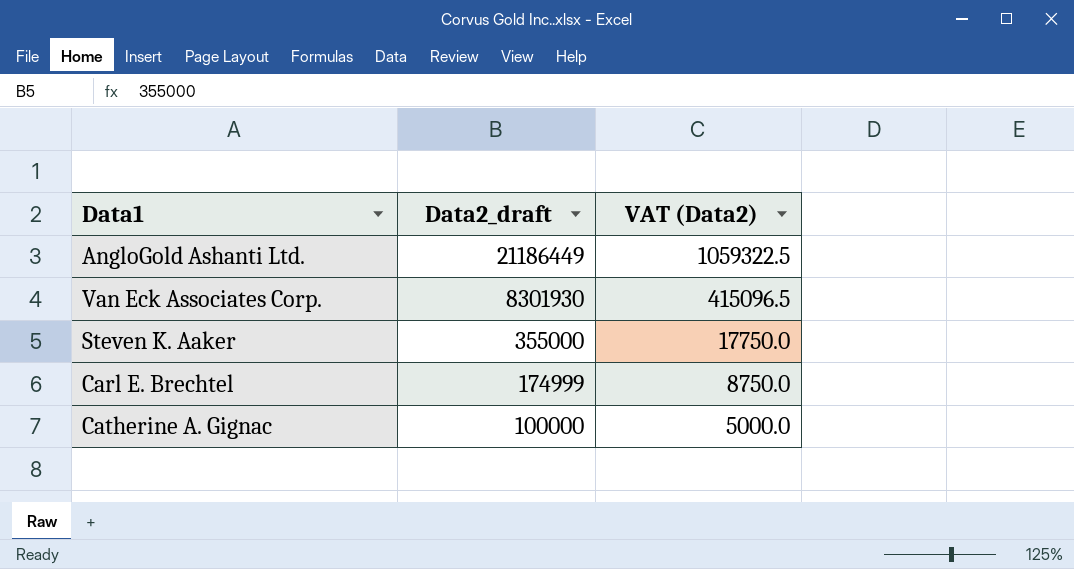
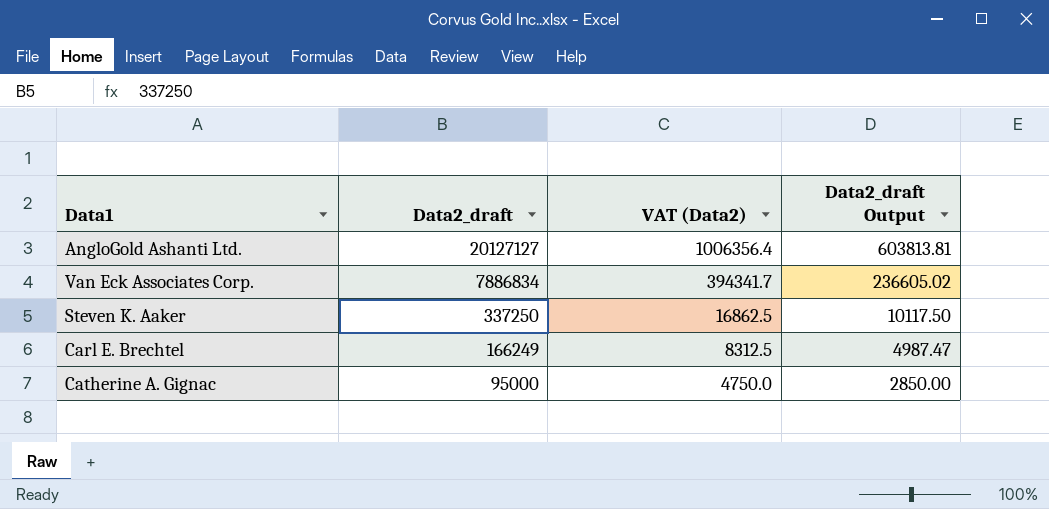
column Data2_draft Output | formula: none -> [Data2_draft] * 0.03
AngloGold Ashanti Ltd. | Data2_draft: 21186449 -> 20127127
AngloGold Ashanti Ltd. | VAT (Data2): 1059322.5 -> 1006356.4
Van Eck Associates Corp. | Data2_draft: 8301930 -> 7886834
Van Eck Associates Corp. | VAT (Data2): 415096.5 -> 394341.7
Steven K. Aaker | Data2_draft: 355000 -> 337250
Steven K. Aaker | VAT (Data2): 17750.0 -> 16862.5
Carl E. Brechtel | Data2_draft: 174999 -> 166249
Carl E. Brechtel | VAT (Data2): 8750.0 -> 8312.5
Catherine A. Gignac | Data2_draft: 100000 -> 95000
Catherine A. Gignac | VAT (Data2): 5000.0 -> 4750.0

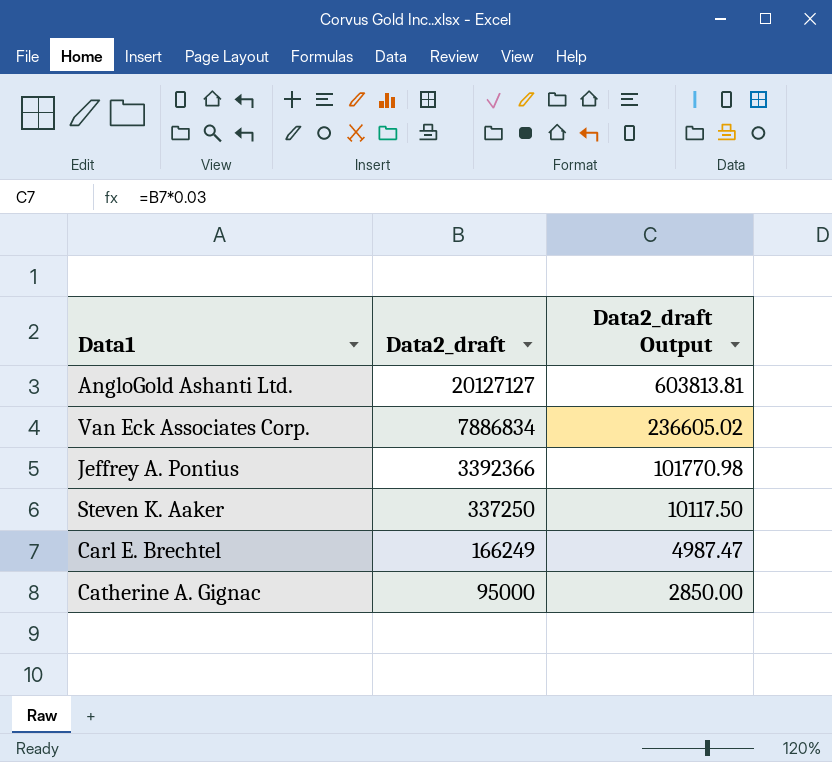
column VAT (Data2) | formula: [Data2_draft] * 0.05 -> none
row Jeffrey A. Pontius: none -> 3392366 | 101770.98

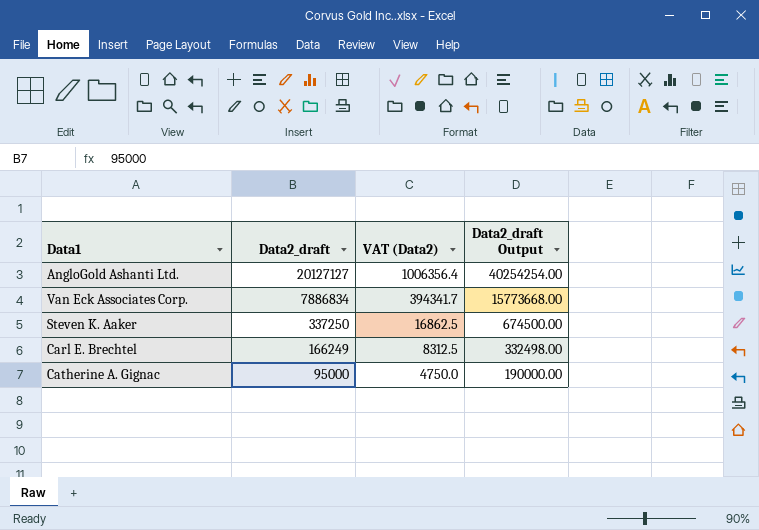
column VAT (Data2) | formula: none -> [Data2_draft] * 0.05
column Data2_draft Output | formula: [Data2_draft] * 0.03 -> [Data2_draft] * 2
row Jeffrey A. Pontius: 3392366 | 101770.98 -> none

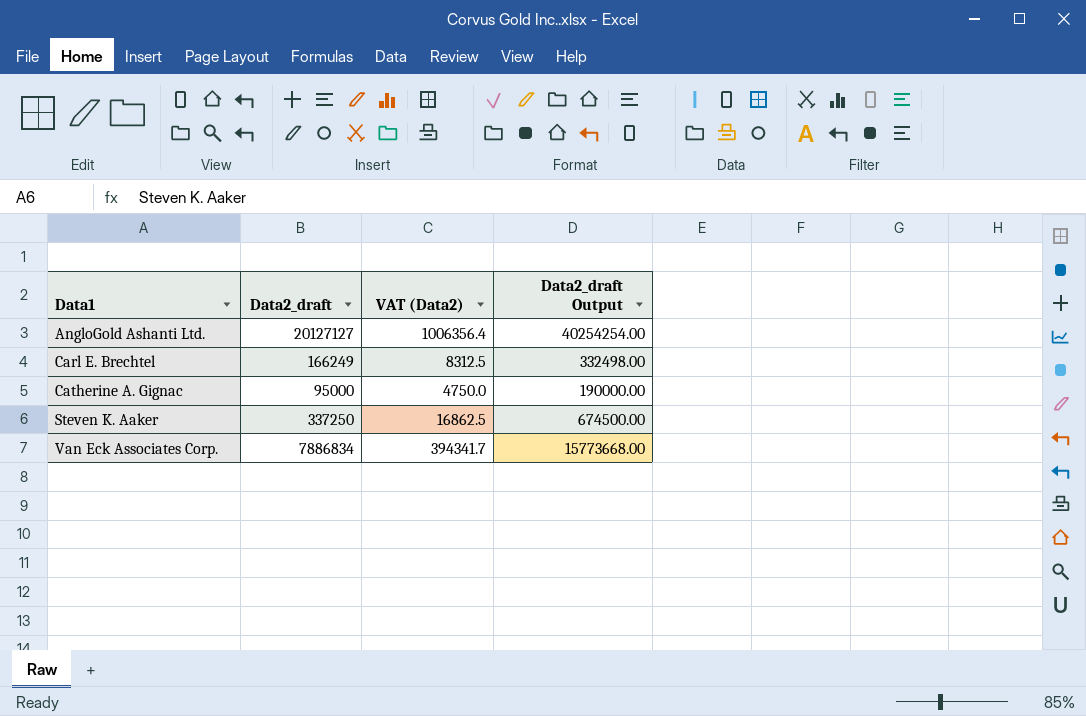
row order: Data2_draft descending -> Data1 ascending

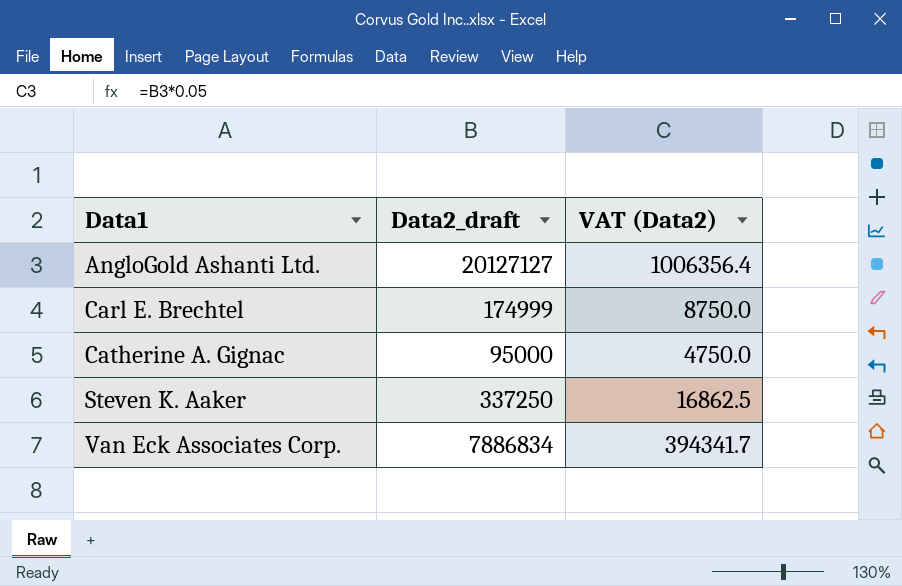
column Data2_draft Output | formula: [Data2_draft] * 2 -> none
Carl E. Brechtel | Data2_draft: 166249 -> 174999
Carl E. Brechtel | VAT (Data2): 8312.5 -> 8750.0

